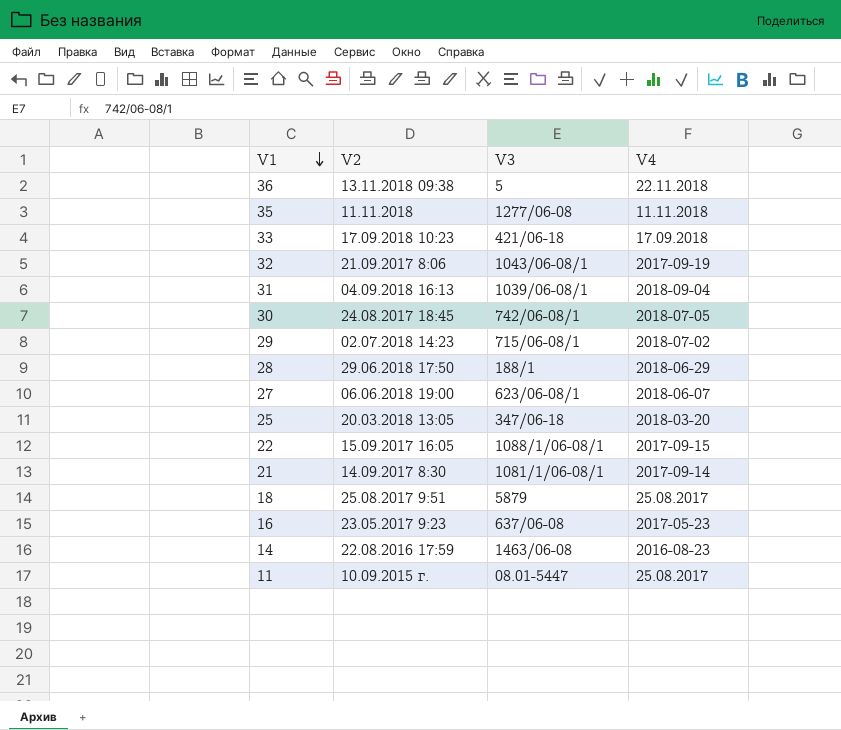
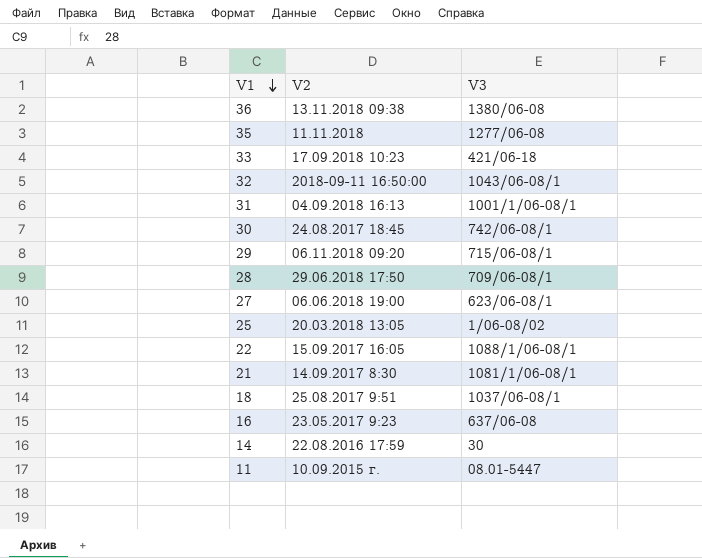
column V4 | position: 4 -> none
36 | V3: 5 -> 1380/06-08
32 | V2: 21.09.2017 8:06 -> 2018-09-11 16:50:00
31 | V3: 1039/06-08/1 -> 1001/1/06-08/1
29 | V2: 02.07.2018 14:23 -> 06.11.2018 09:20
28 | V3: 188/1 -> 709/06-08/1
25 | V3: 347/06-18 -> 1/06-08/02
18 | V3: 5879 -> 1037/06-08/1
14 | V3: 1463/06-08 -> 30

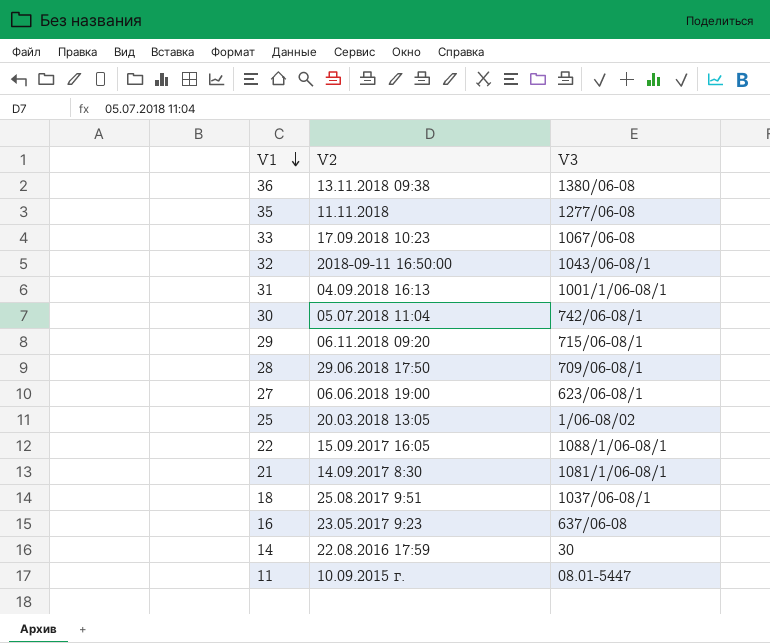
33 | V3: 421/06-18 -> 1067/06-08
30 | V2: 24.08.2017 18:45 -> 05.07.2018 11:04

